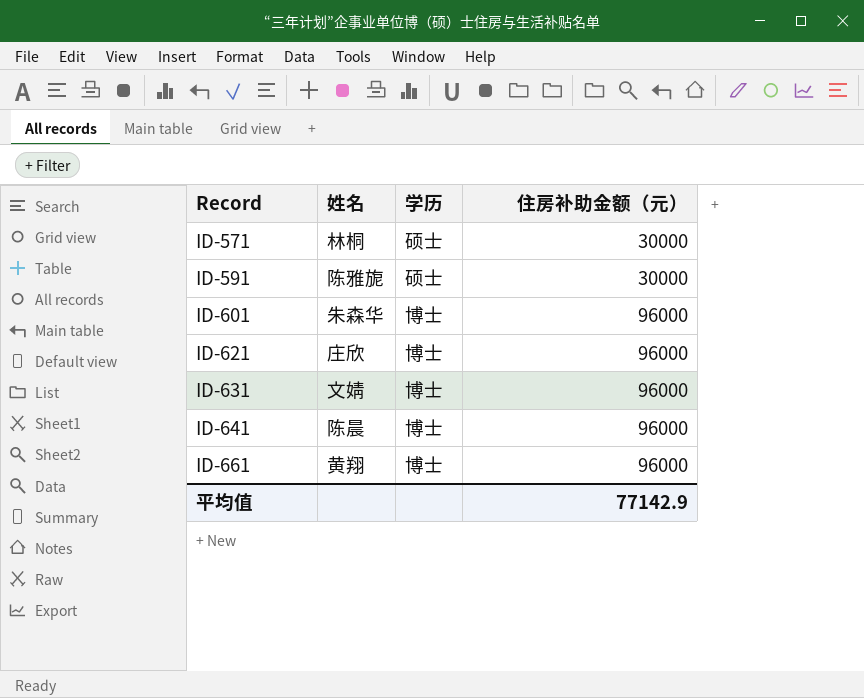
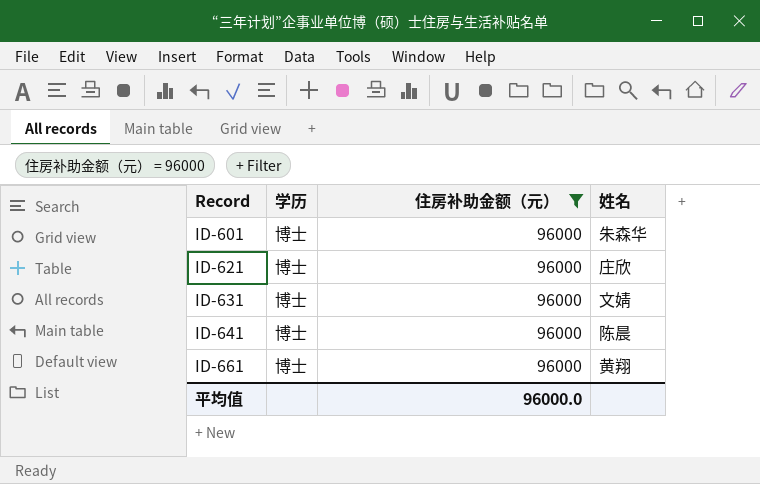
filter: none -> 住房补助金额（元） = 96000
column 姓名 | position: 2 -> 4
平均值 | 住房补助金额（元）: 77142.9 -> 96000.0

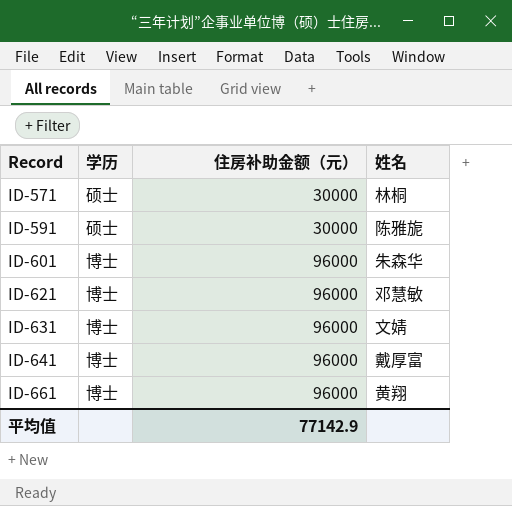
filter: 住房补助金额（元） = 96000 -> none
ID-621 | 姓名: 庄欣 -> 邓慧敏
ID-641 | 姓名: 陈晨 -> 戴厚富
平均值 | 住房补助金额（元）: 96000.0 -> 77142.9

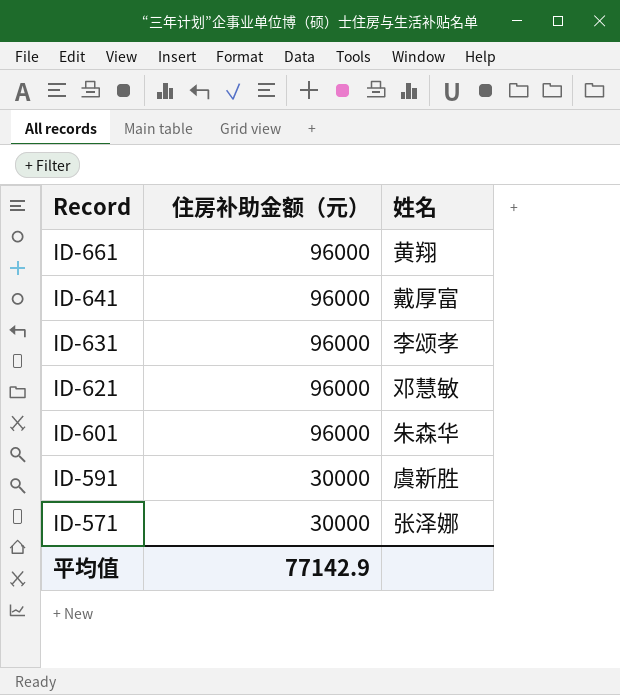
row order: Record ascending -> Record descending
column 学历 | position: 2 -> none
ID-631 | 姓名: 文婧 -> 李颂孝
ID-591 | 姓名: 陈雅旎 -> 虞新胜
ID-571 | 姓名: 林桐 -> 张泽娜

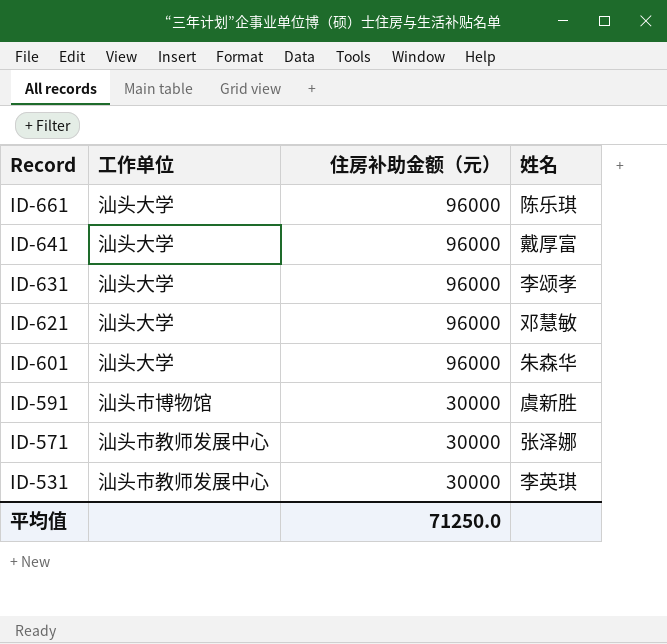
column 工作单位 | position: none -> 2
ID-661 | 姓名: 黄翔 -> 陈乐琪
row ID-531: none -> 汕头市教师发展中心 | 30000 | 李英琪
平均值 | 住房补助金额（元）: 77142.9 -> 71250.0

